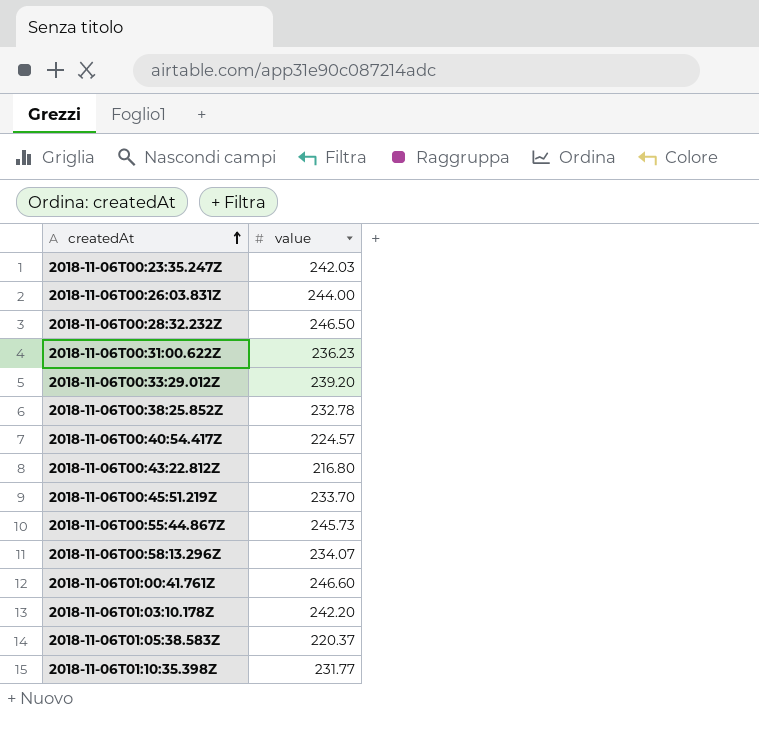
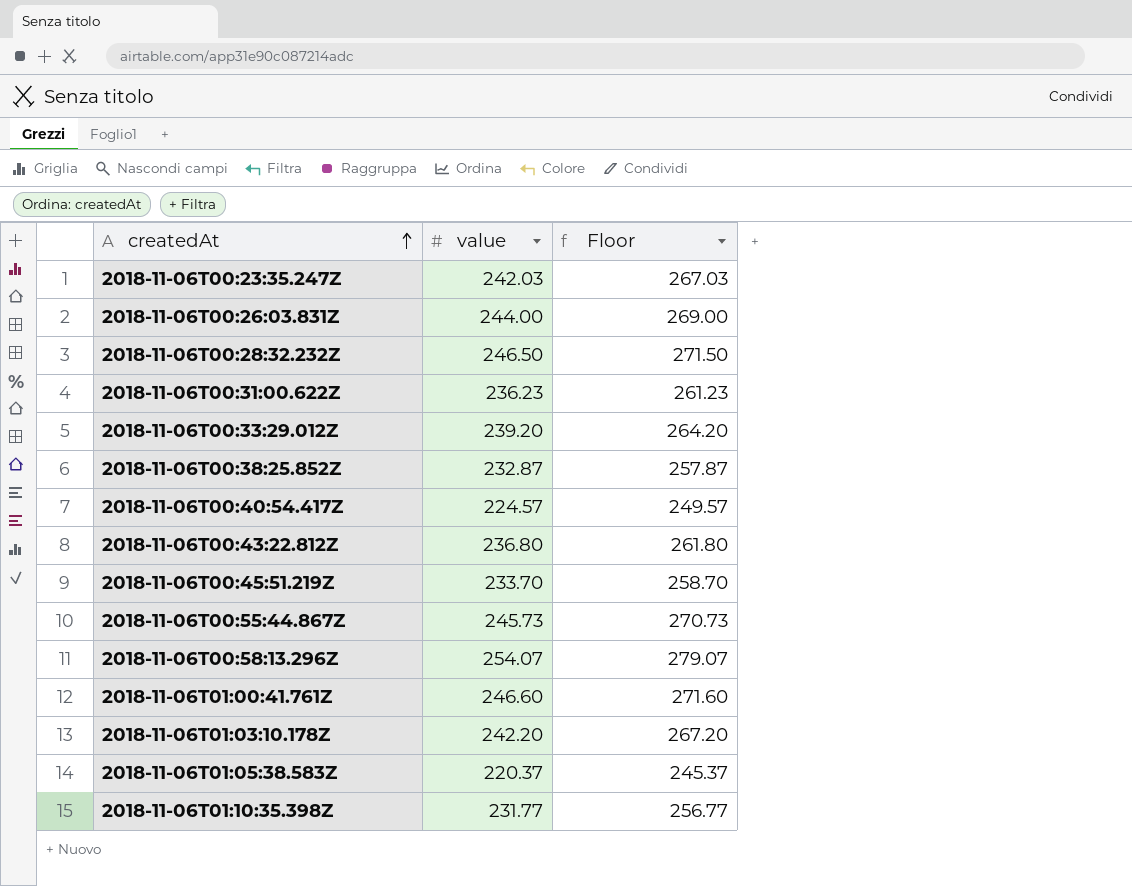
column Floor | formula: none -> [value] + 25
2018-11-06T00:38:25.852Z | value: 232.78 -> 232.87
2018-11-06T00:43:22.812Z | value: 216.80 -> 236.80
2018-11-06T00:58:13.296Z | value: 234.07 -> 254.07

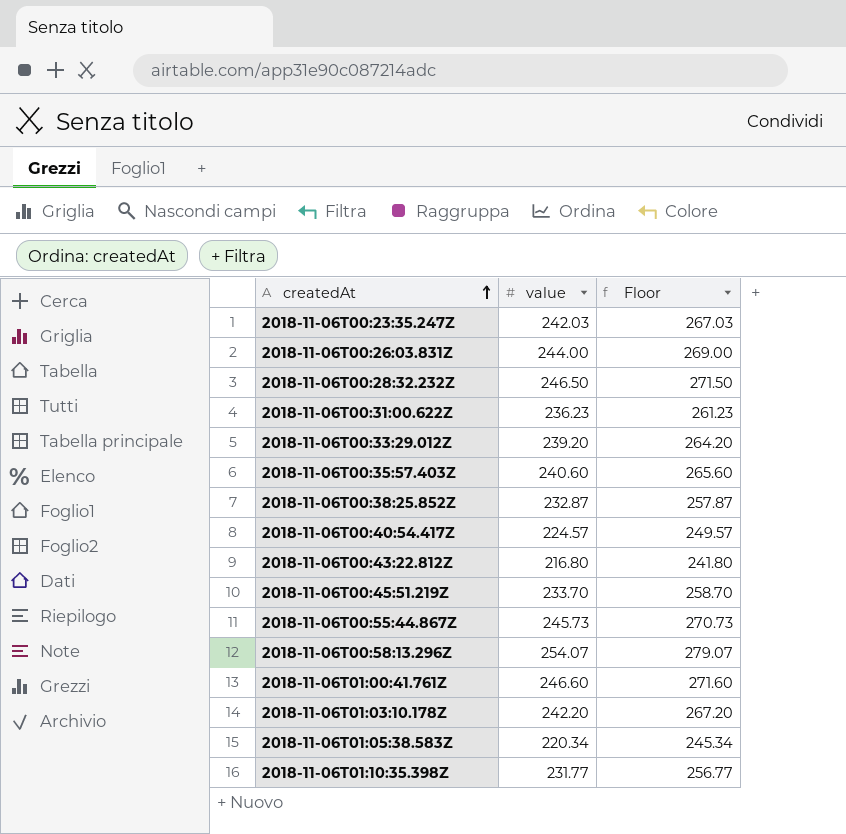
row 2018-11-06T00:35:57.403Z: none -> 240.60 | 265.60
2018-11-06T00:43:22.812Z | value: 236.80 -> 216.80
2018-11-06T00:43:22.812Z | Floor: 261.80 -> 241.80
2018-11-06T01:05:38.583Z | value: 220.37 -> 220.34
2018-11-06T01:05:38.583Z | Floor: 245.37 -> 245.34

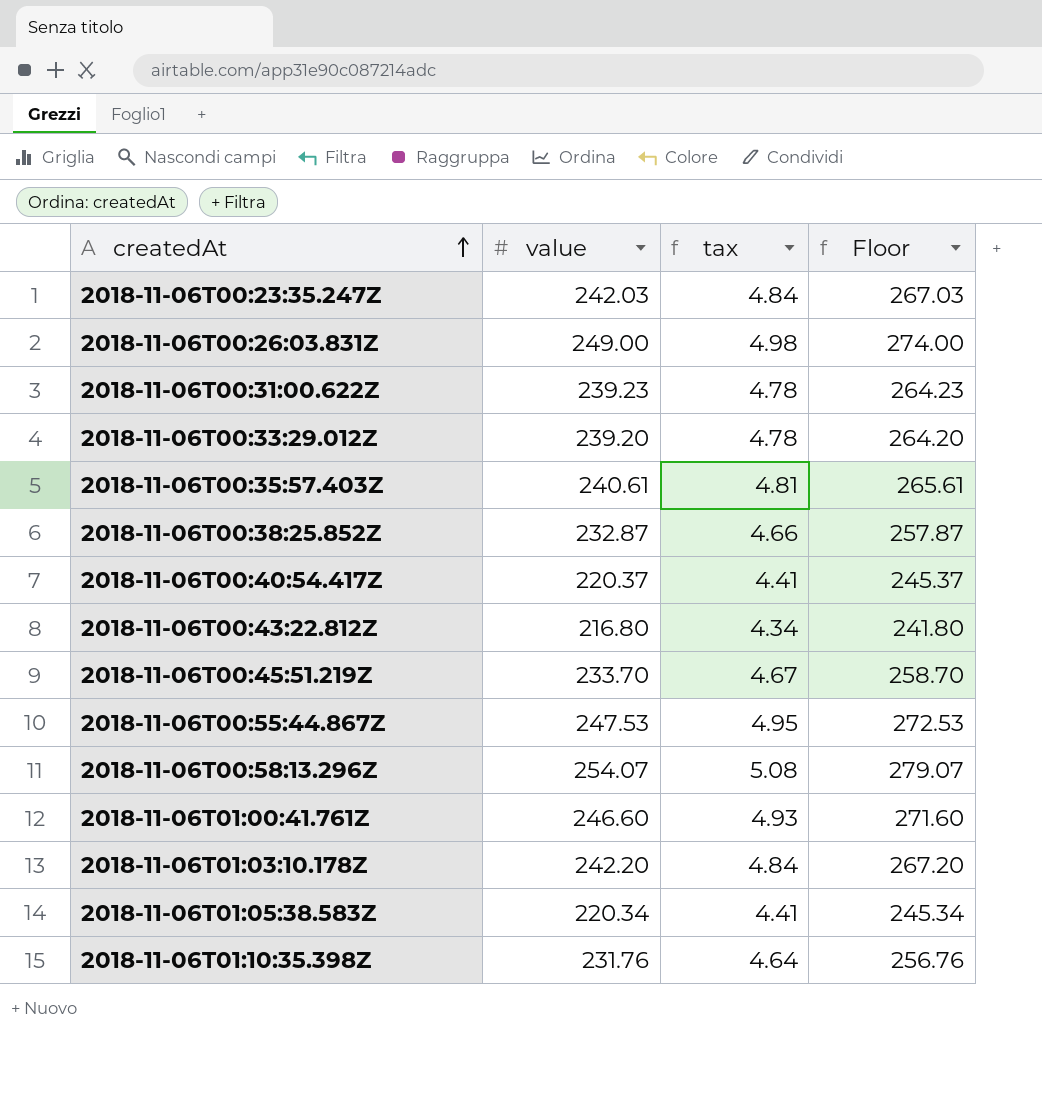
column tax | formula: none -> [value] * 0.02
row 2018-11-06T00:28:32.232Z: 246.50 | 271.50 -> none
2018-11-06T00:26:03.831Z | value: 244.00 -> 249.00
2018-11-06T00:26:03.831Z | Floor: 269.00 -> 274.00
2018-11-06T00:31:00.622Z | value: 236.23 -> 239.23
2018-11-06T00:31:00.622Z | Floor: 261.23 -> 264.23
2018-11-06T00:35:57.403Z | value: 240.60 -> 240.61
2018-11-06T00:35:57.403Z | Floor: 265.60 -> 265.61
2018-11-06T00:40:54.417Z | value: 224.57 -> 220.37
2018-11-06T00:40:54.417Z | Floor: 249.57 -> 245.37
2018-11-06T00:55:44.867Z | value: 245.73 -> 247.53
2018-11-06T00:55:44.867Z | Floor: 270.73 -> 272.53
2018-11-06T01:10:35.398Z | value: 231.77 -> 231.76
2018-11-06T01:10:35.398Z | Floor: 256.77 -> 256.76

